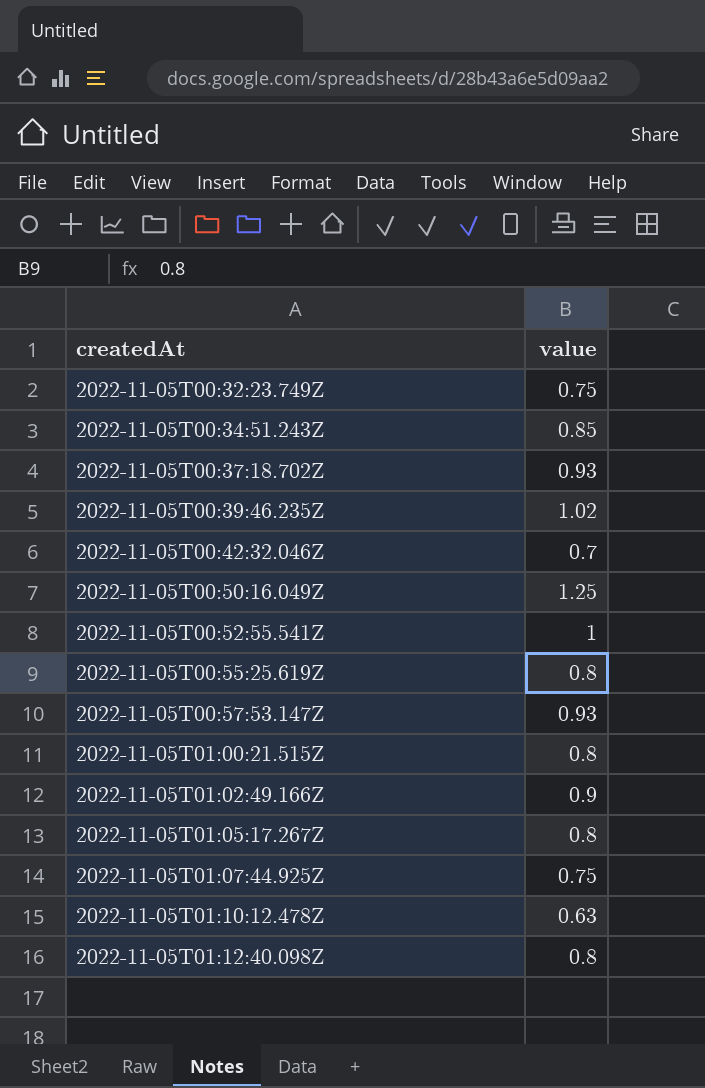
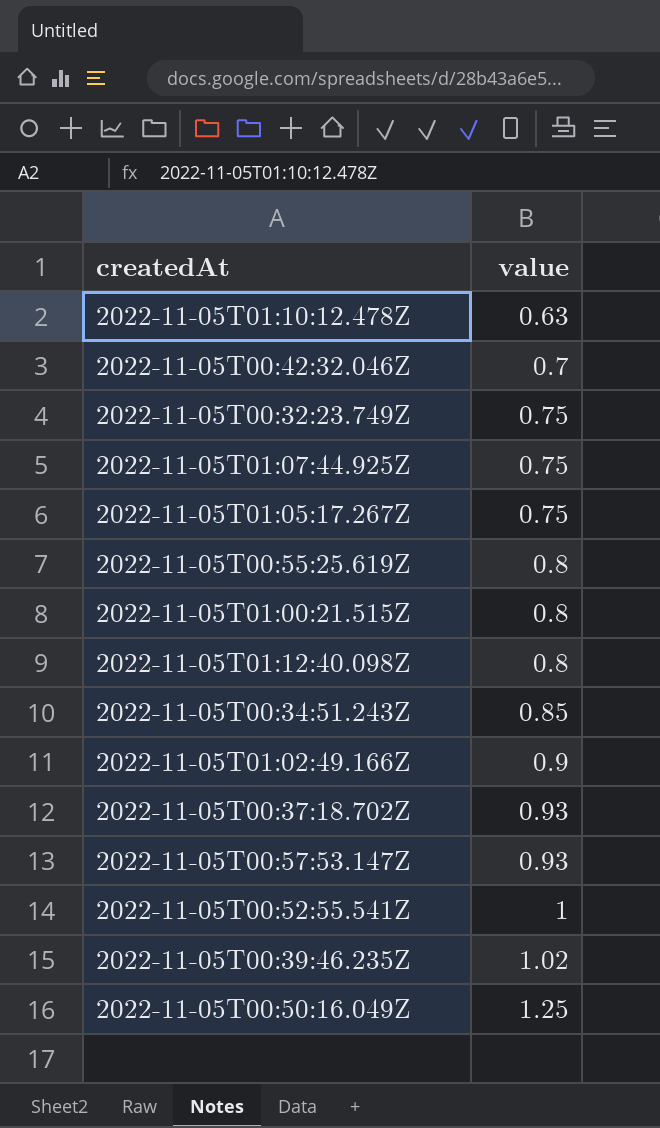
row order: createdAt ascending -> value ascending
2022-11-05T01:05:17.267Z | value: 0.8 -> 0.75

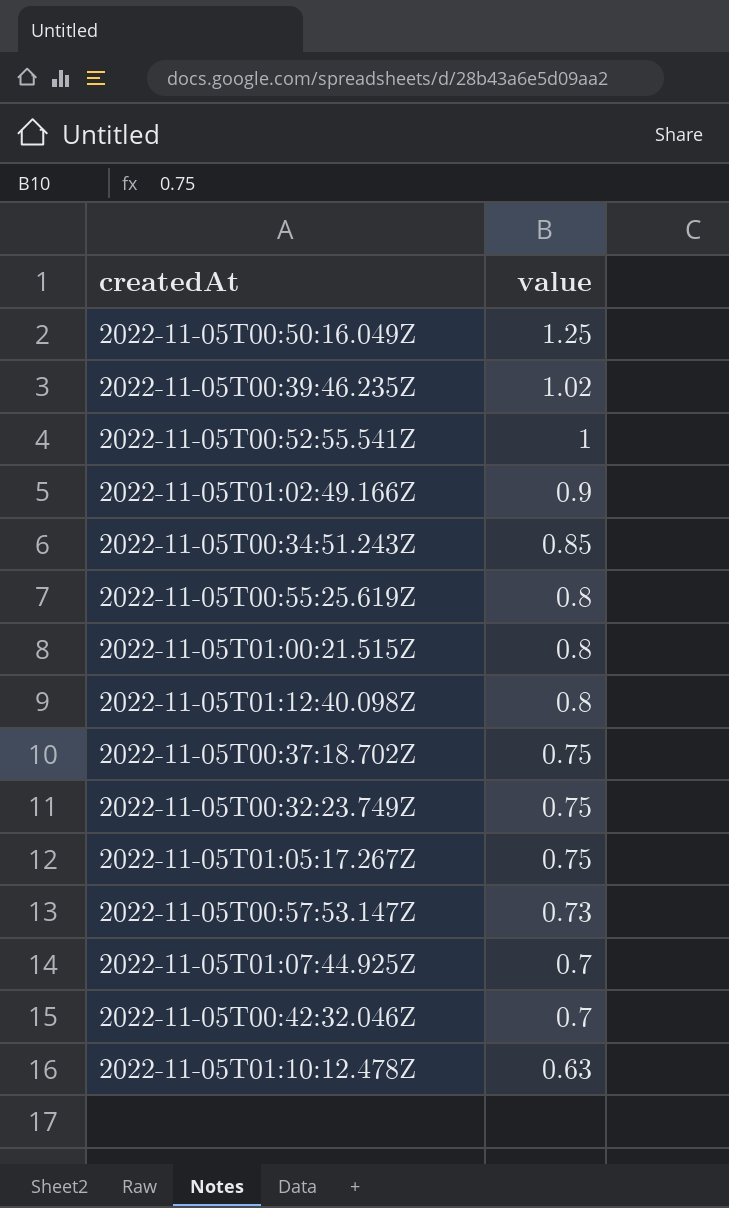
row order: value ascending -> value descending
2022-11-05T00:37:18.702Z | value: 0.93 -> 0.75
2022-11-05T00:57:53.147Z | value: 0.93 -> 0.73
2022-11-05T01:07:44.925Z | value: 0.75 -> 0.7

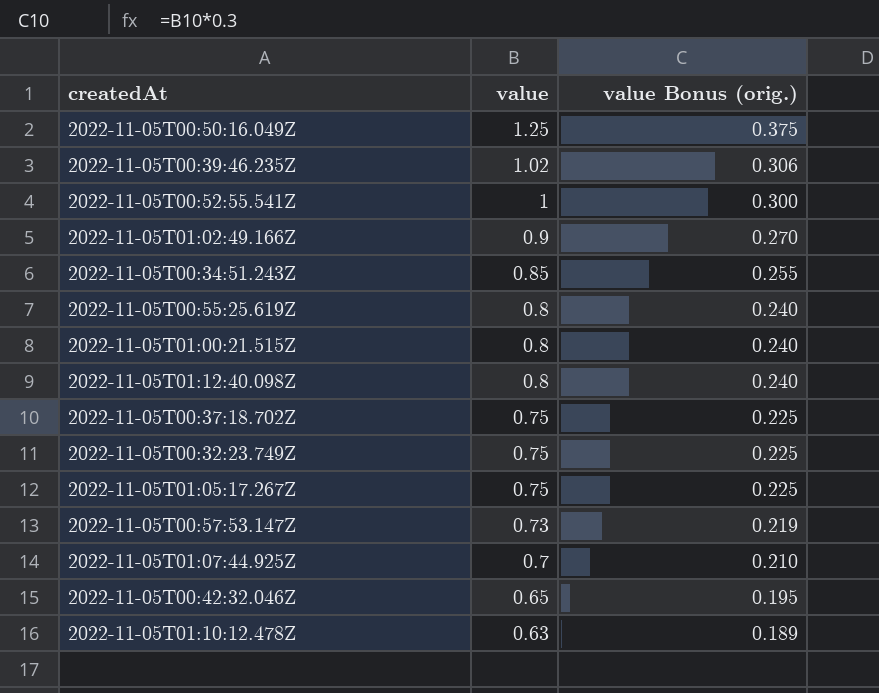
column value Bonus (orig.) | formula: none -> [value] * 0.3
2022-11-05T00:42:32.046Z | value: 0.7 -> 0.65

